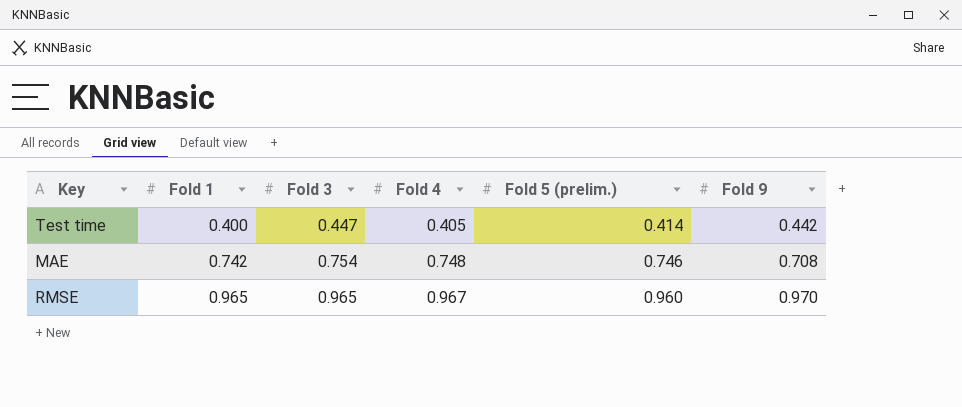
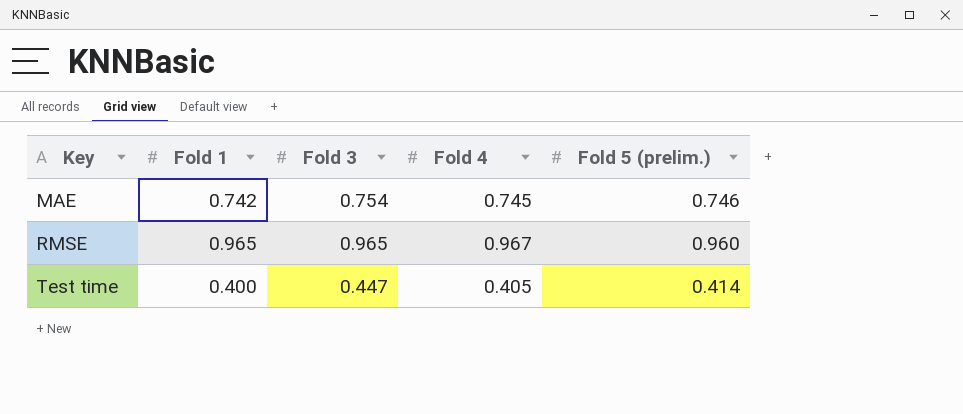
row order: Fold 1 ascending -> Key ascending
column Fold 9 | position: 6 -> none
MAE | Fold 4: 0.748 -> 0.745

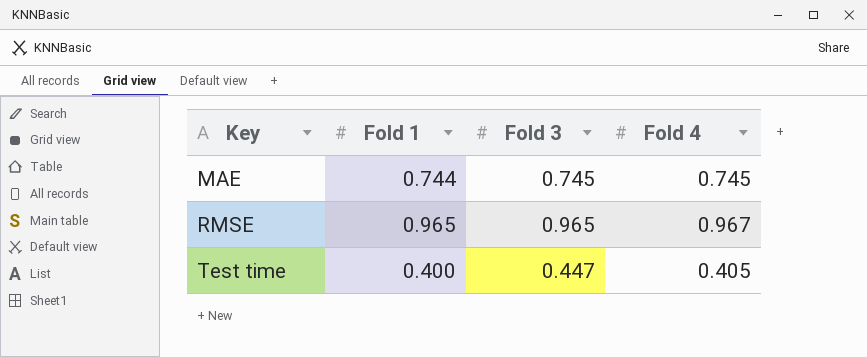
column Fold 5 (prelim.) | position: 5 -> none
MAE | Fold 1: 0.742 -> 0.744
MAE | Fold 3: 0.754 -> 0.745

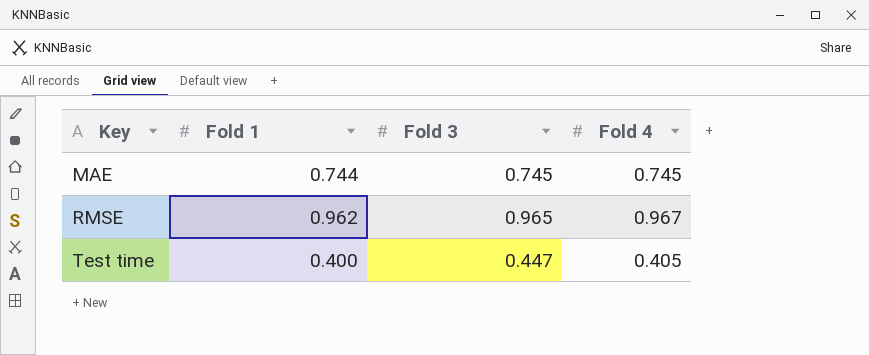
RMSE | Fold 1: 0.965 -> 0.962

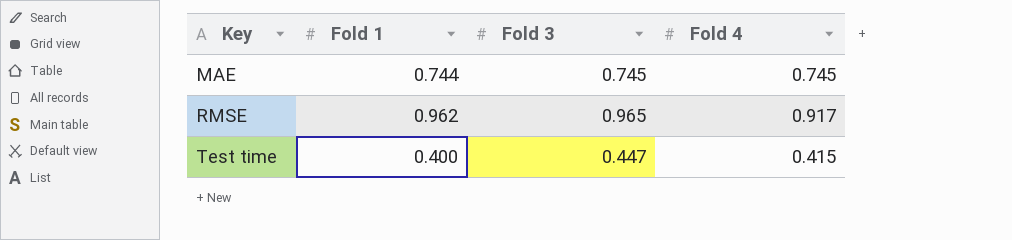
RMSE | Fold 4: 0.967 -> 0.917
Test time | Fold 4: 0.405 -> 0.415

